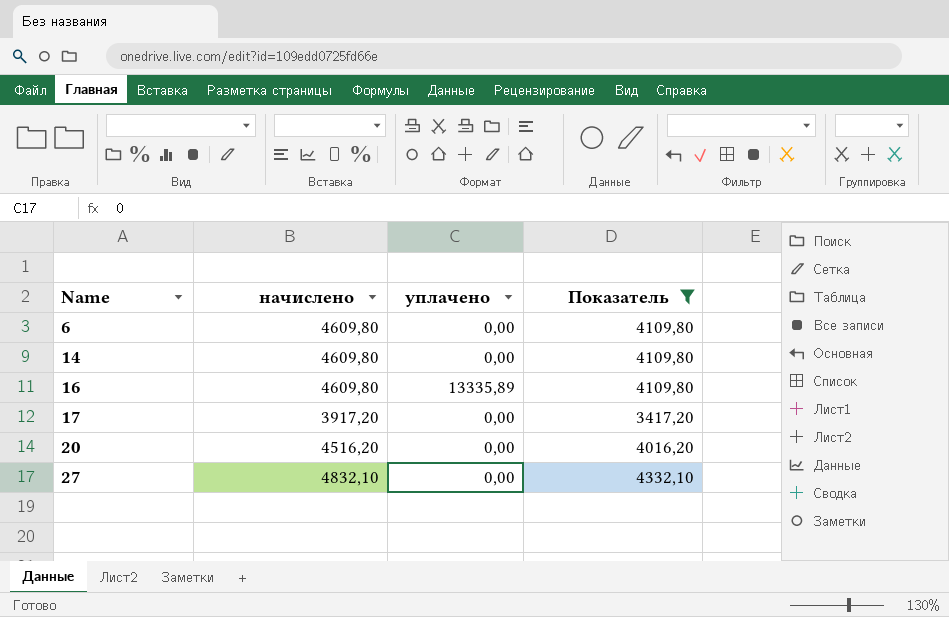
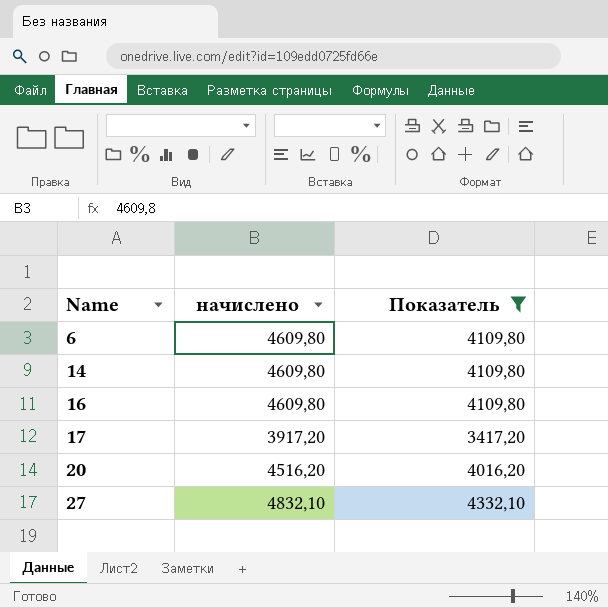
column уплачено | position: 3 -> none

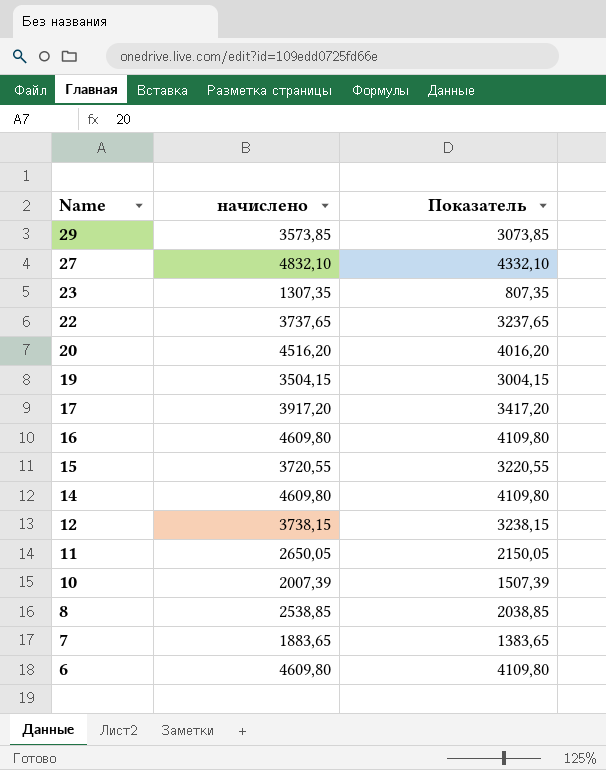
filter: Показатель >= 3417,20 -> none
row order: Name ascending -> Name descending

